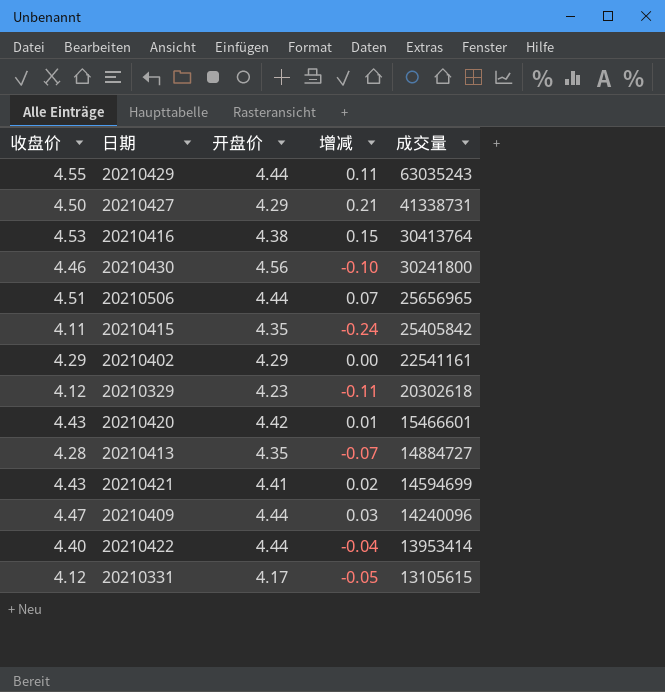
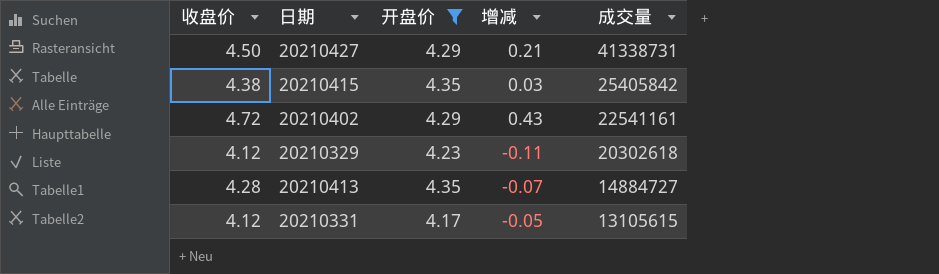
filter: none -> 开盘价 <= 4.35
20210415 | 收盘价: 4.11 -> 4.38
20210415 | 增减: -0.24 -> 0.03
20210402 | 收盘价: 4.29 -> 4.72
20210402 | 增减: 0.00 -> 0.43

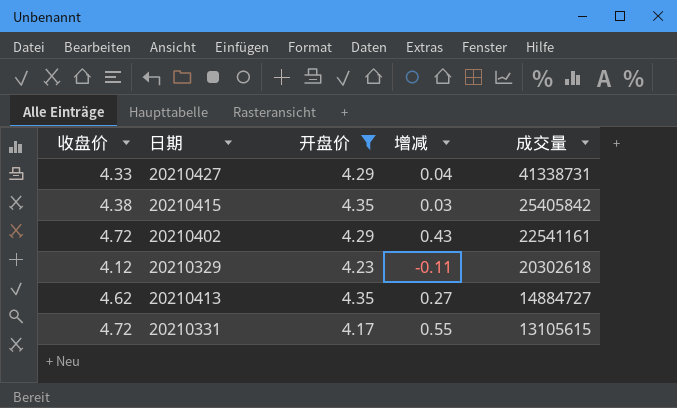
20210427 | 收盘价: 4.50 -> 4.33
20210427 | 增减: 0.21 -> 0.04
20210413 | 收盘价: 4.28 -> 4.62
20210413 | 增减: -0.07 -> 0.27
20210331 | 收盘价: 4.12 -> 4.72
20210331 | 增减: -0.05 -> 0.55

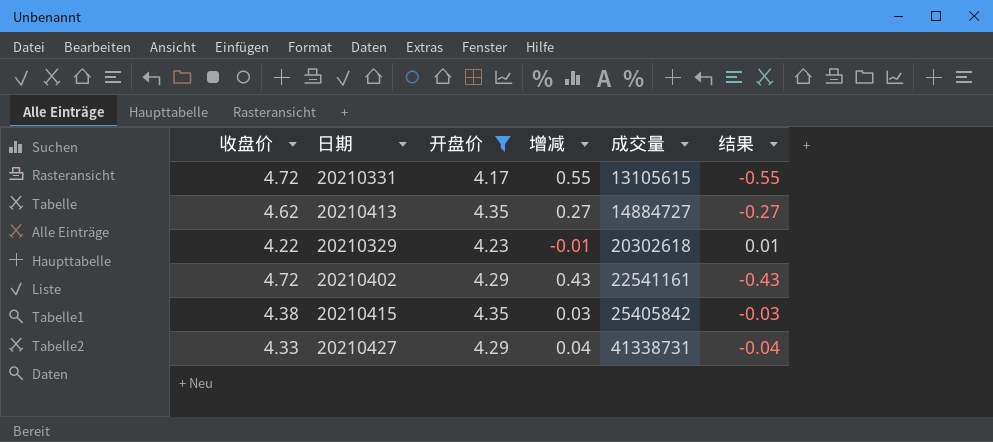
row order: 成交量 descending -> 成交量 ascending
column 结果 | formula: none -> [开盘价] - [收盘价]
20210329 | 收盘价: 4.12 -> 4.22
20210329 | 增减: -0.11 -> -0.01

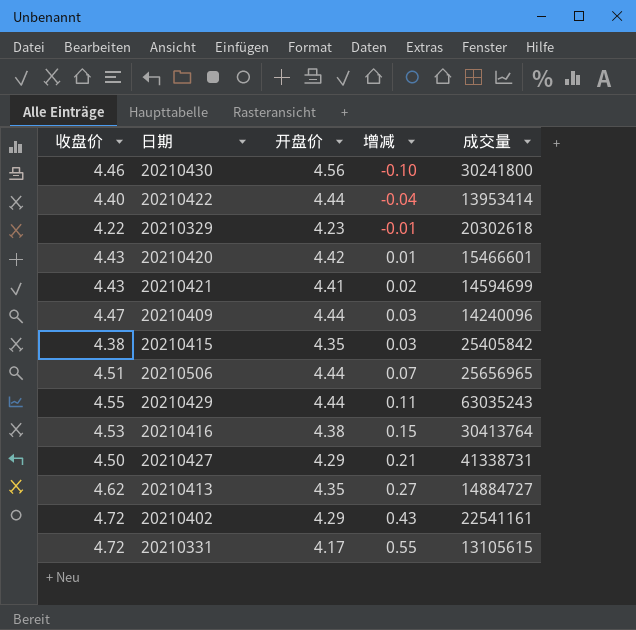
filter: 开盘价 <= 4.35 -> none
row order: 成交量 ascending -> 增减 ascending
column 结果 | formula: [开盘价] - [收盘价] -> none
20210427 | 收盘价: 4.33 -> 4.50
20210427 | 增减: 0.04 -> 0.21

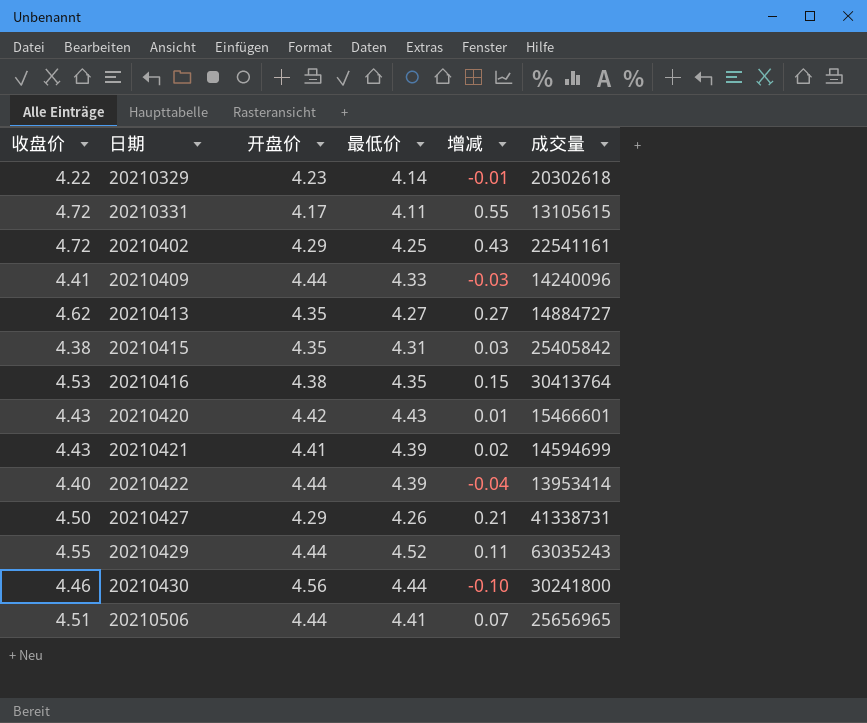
row order: 增减 ascending -> 日期 ascending
column 最低价 | position: none -> 4
20210409 | 收盘价: 4.47 -> 4.41
20210409 | 增减: 0.03 -> -0.03

